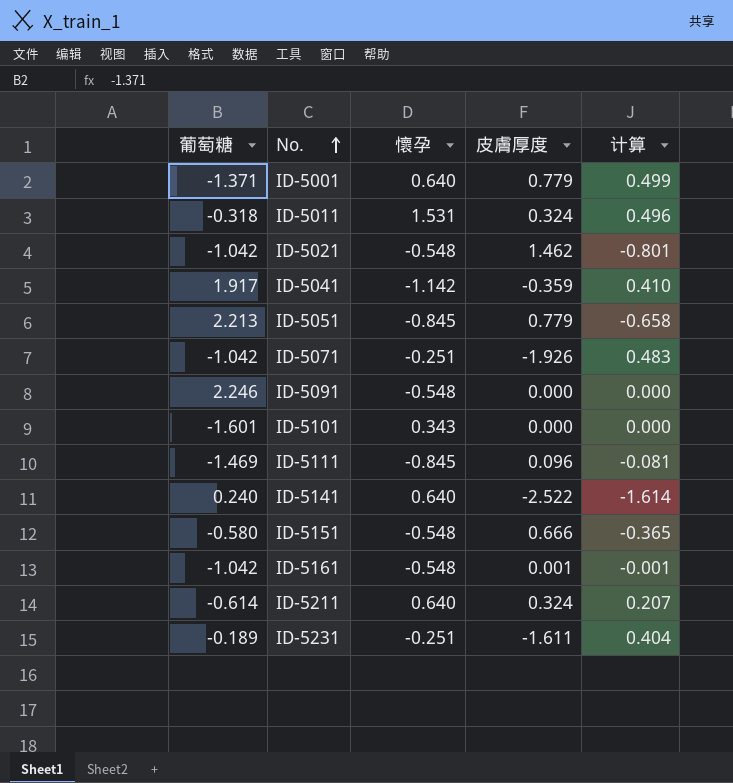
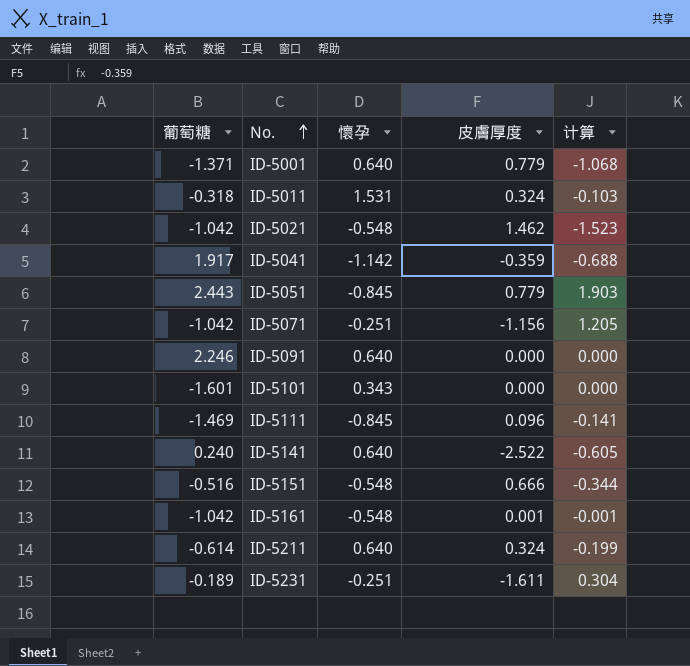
column 计算 | formula: [懷孕] * [皮膚厚度] -> [葡萄糖] * [皮膚厚度]
ID-5051 | 葡萄糖: 2.213 -> 2.443
ID-5071 | 皮膚厚度: -1.926 -> -1.156
ID-5091 | 懷孕: -0.548 -> 0.640
ID-5151 | 葡萄糖: -0.580 -> -0.516

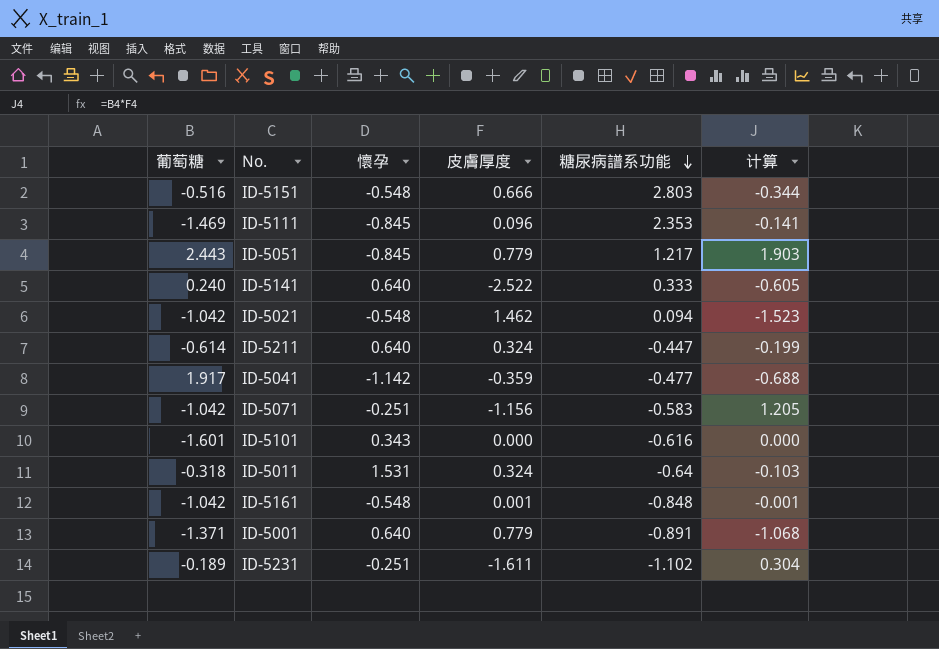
row order: No. ascending -> 糖尿病譜系功能 descending
column 糖尿病譜系功能 | position: none -> 5
row ID-5091: 2.246 | 0.640 | 0.000 | 0.000 -> none

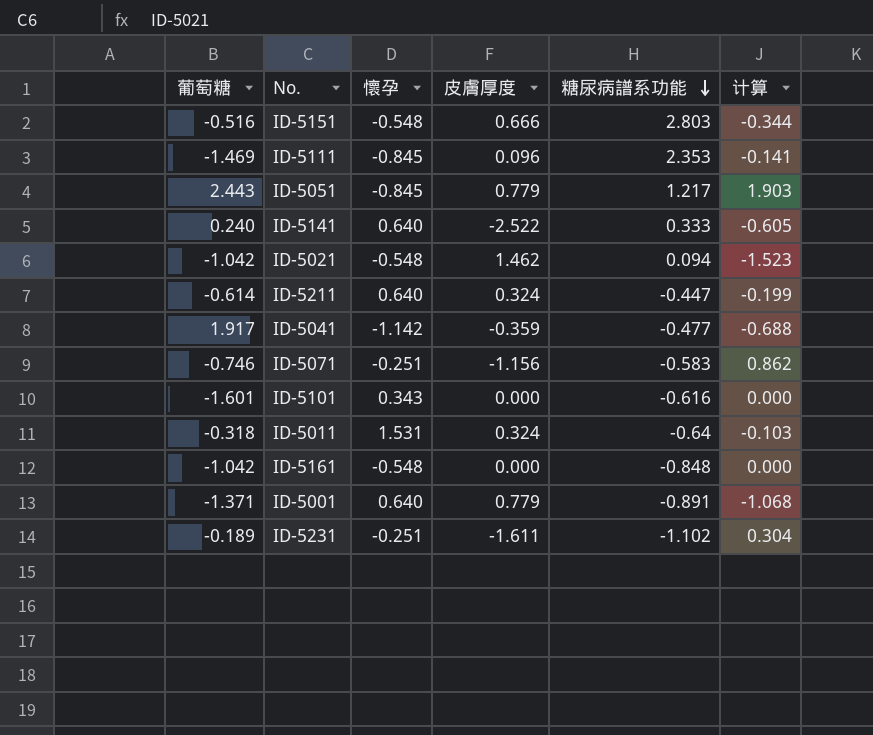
ID-5071 | 葡萄糖: -1.042 -> -0.746
ID-5071 | 计算: 1.205 -> 0.862
ID-5161 | 皮膚厚度: 0.001 -> 0.000
ID-5161 | 计算: -0.001 -> 0.000

